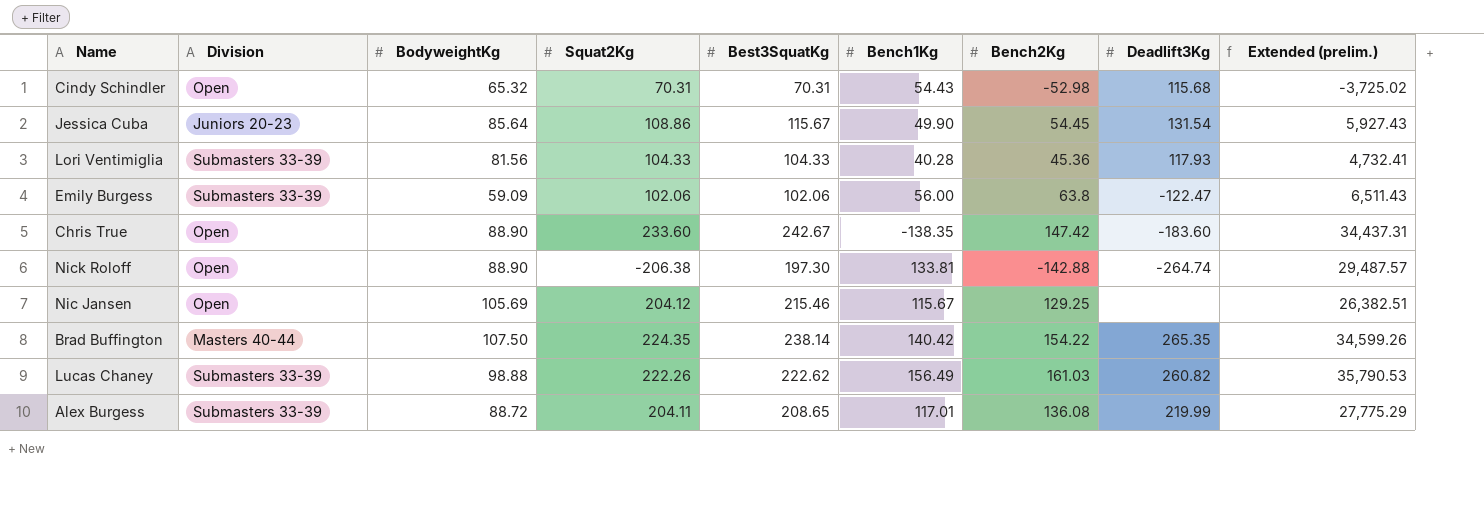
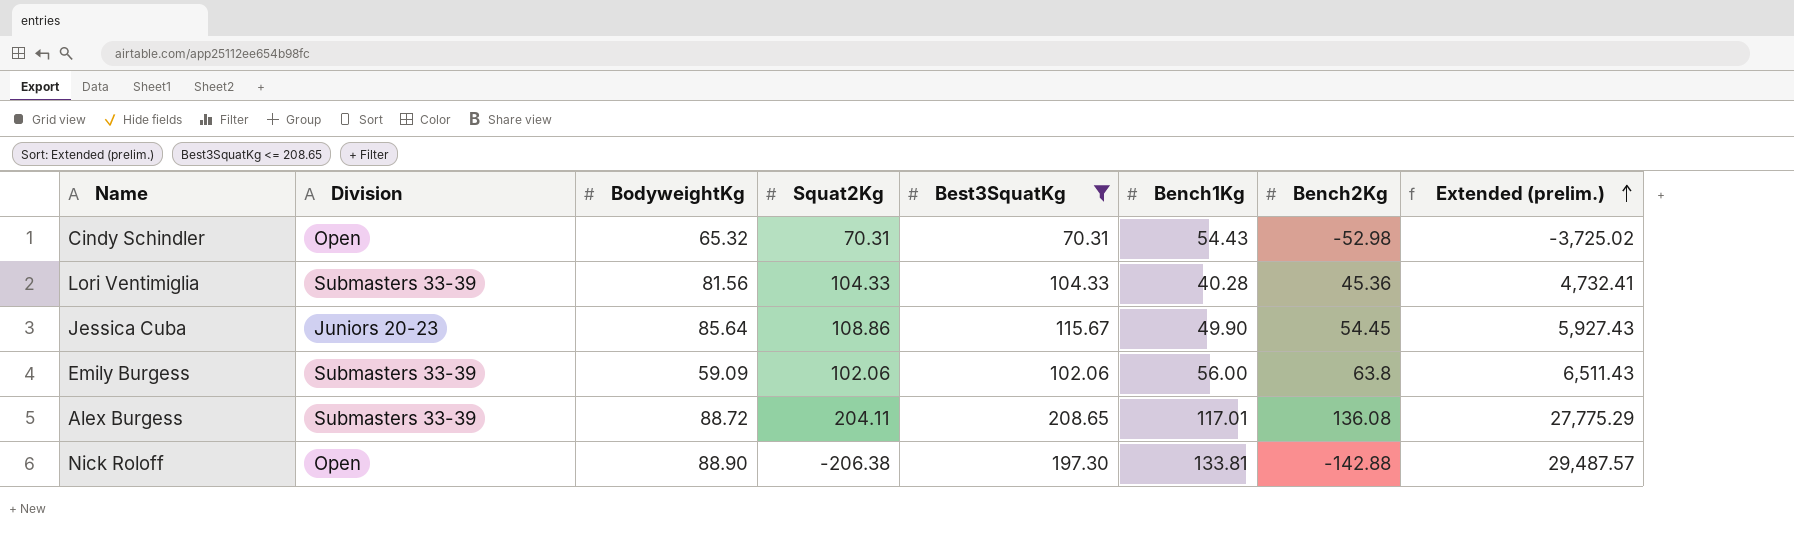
filter: none -> Best3SquatKg <= 208.65
row order: none -> Extended (prelim.) ascending
column Deadlift3Kg | position: 8 -> none

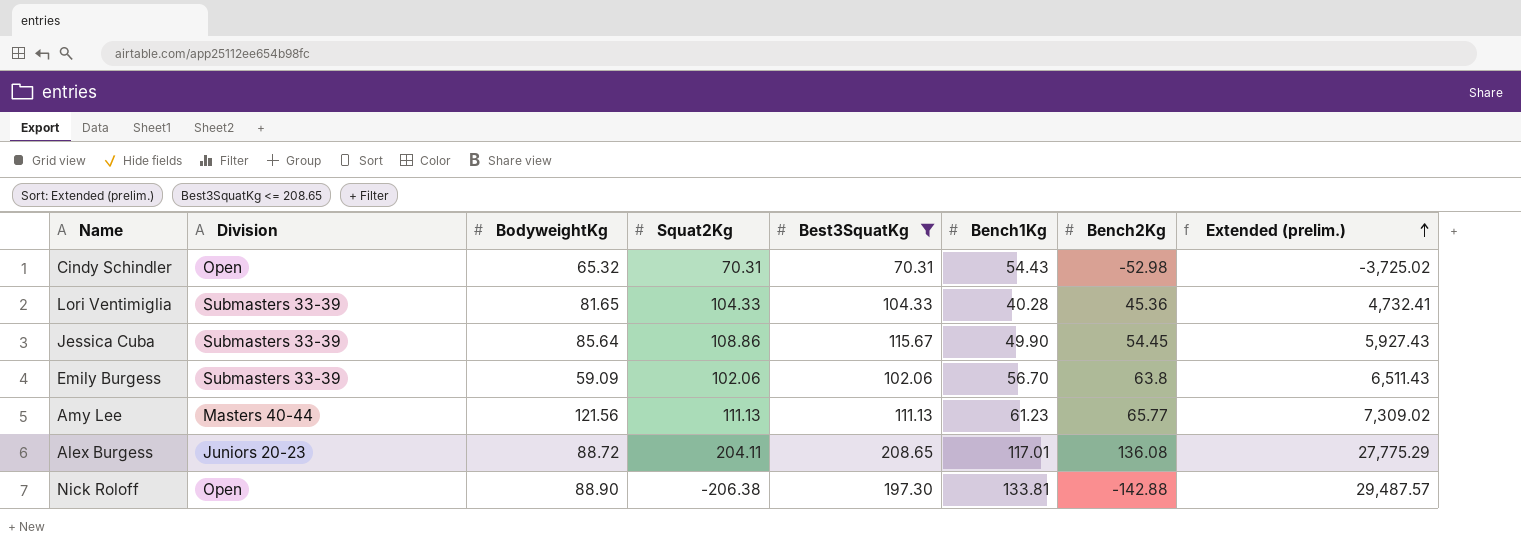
Lori Ventimiglia | BodyweightKg: 81.56 -> 81.65
Jessica Cuba | Division: Juniors 20-23 -> Submasters 33-39
Emily Burgess | Bench1Kg: 56.00 -> 56.70
row Amy Lee: none -> Masters 40-44 | 121.56 | 111.13 | 111.13 | 61.23 | 65.77 | 7,309.02
Alex Burgess | Division: Submasters 33-39 -> Juniors 20-23

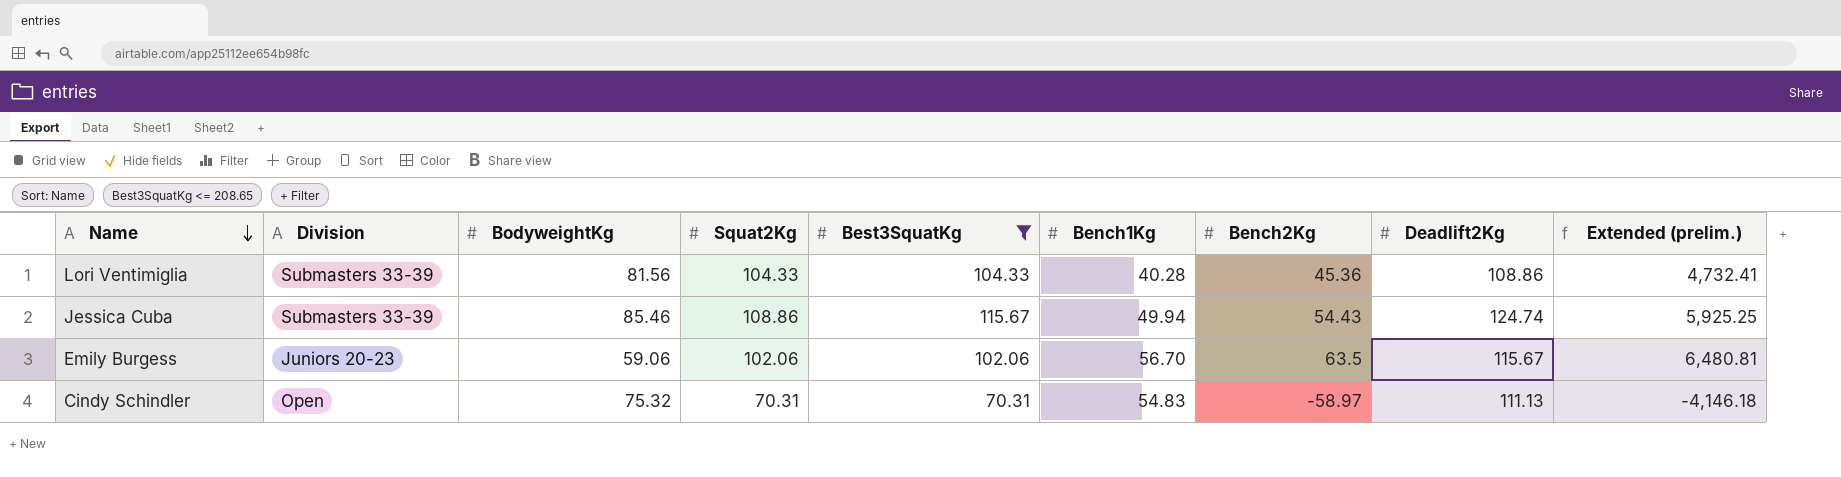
row order: Extended (prelim.) ascending -> Name descending
column Deadlift2Kg | position: none -> 8
row Amy Lee: Masters 40-44 | 121.56 | 111.13 | 111.13 | 61.23 | 65.77 | 7,309.02 -> none
row Alex Burgess: Juniors 20-23 | 88.72 | 204.11 | 208.65 | 117.01 | 136.08 | 27,775.29 -> none
row Nick Roloff: Open | 88.90 | -206.38 | 197.30 | 133.81 | -142.88 | 29,487.57 -> none
Lori Ventimiglia | BodyweightKg: 81.65 -> 81.56
Jessica Cuba | BodyweightKg: 85.64 -> 85.46
Jessica Cuba | Bench1Kg: 49.90 -> 49.94
Jessica Cuba | Bench2Kg: 54.45 -> 54.43
Jessica Cuba | Extended (prelim.): 5,927.43 -> 5,925.25
Emily Burgess | Division: Submasters 33-39 -> Juniors 20-23
Emily Burgess | BodyweightKg: 59.09 -> 59.06
Emily Burgess | Bench2Kg: 63.8 -> 63.5
Emily Burgess | Extended (prelim.): 6,511.43 -> 6,480.81
Cindy Schindler | BodyweightKg: 65.32 -> 75.32
Cindy Schindler | Bench1Kg: 54.43 -> 54.83
Cindy Schindler | Bench2Kg: -52.98 -> -58.97
Cindy Schindler | Extended (prelim.): -3,725.02 -> -4,146.18

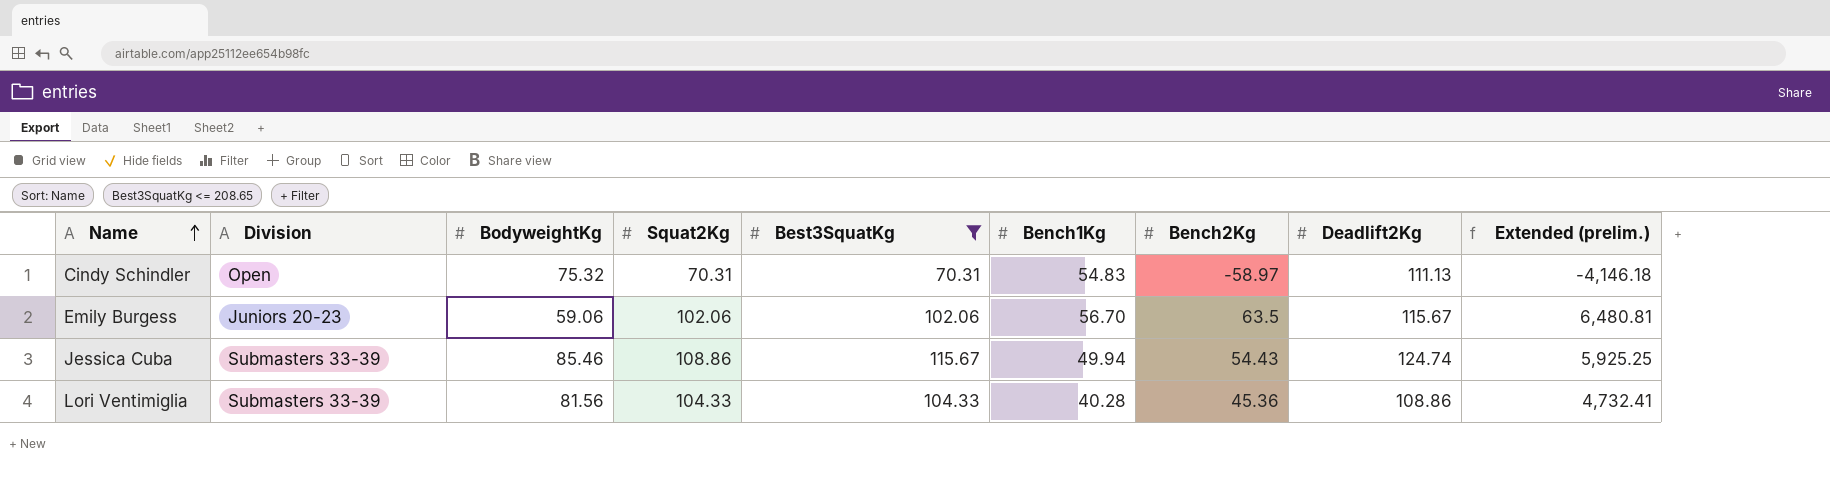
row order: Name descending -> Name ascending

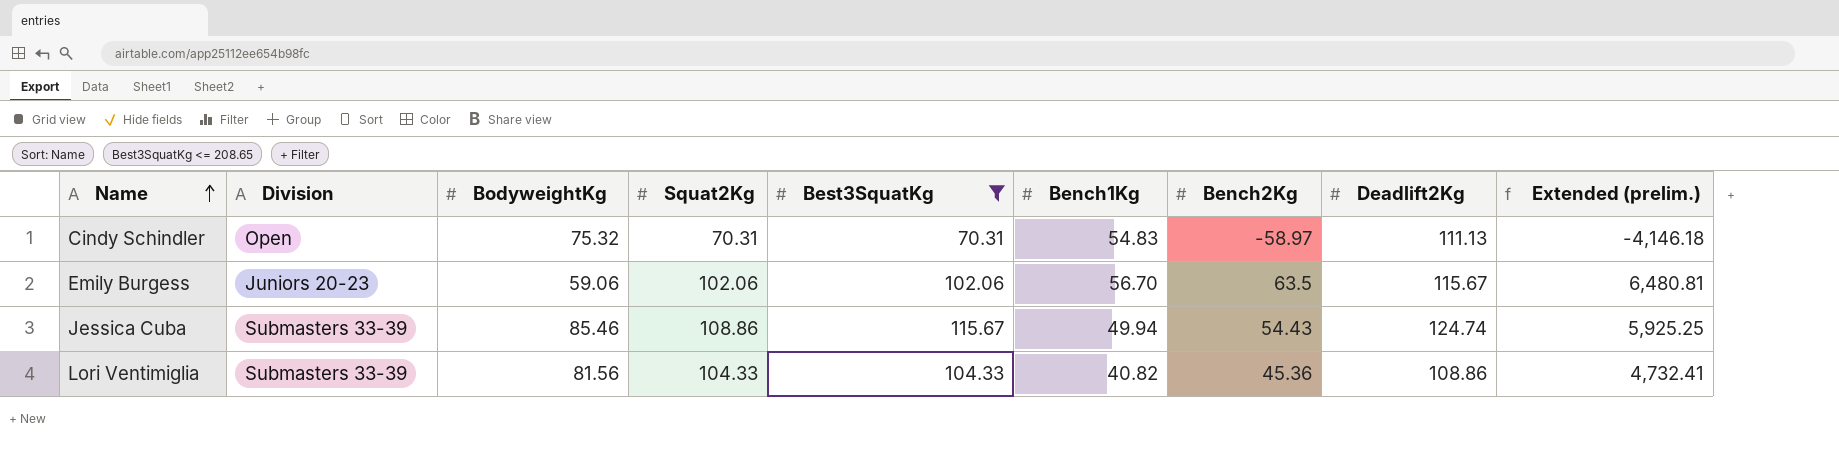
Lori Ventimiglia | Bench1Kg: 40.28 -> 40.82

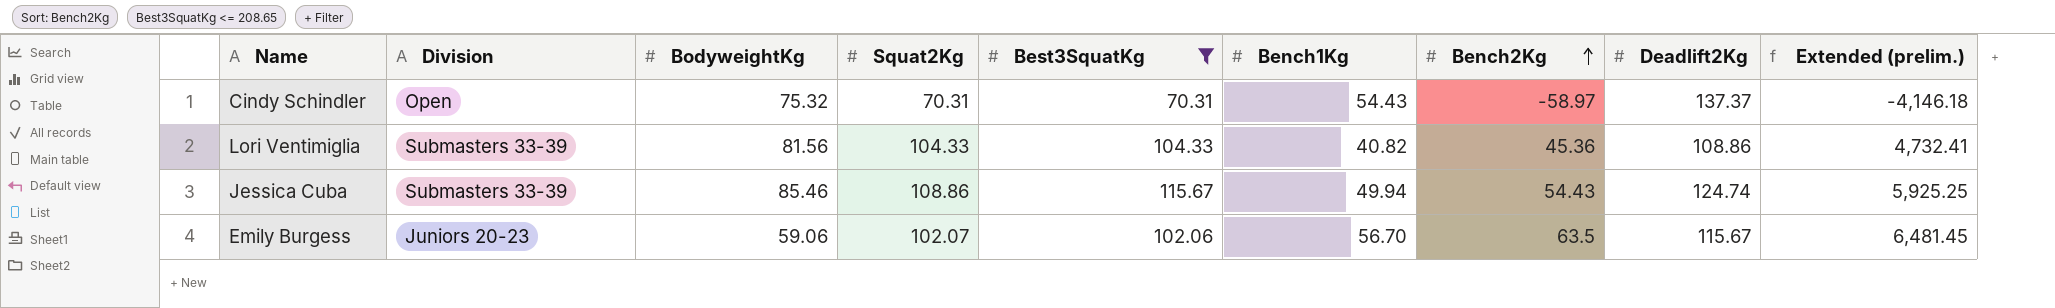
row order: Name ascending -> Bench2Kg ascending
Cindy Schindler | Bench1Kg: 54.83 -> 54.43
Cindy Schindler | Deadlift2Kg: 111.13 -> 137.37
Emily Burgess | Squat2Kg: 102.06 -> 102.07
Emily Burgess | Extended (prelim.): 6,480.81 -> 6,481.45

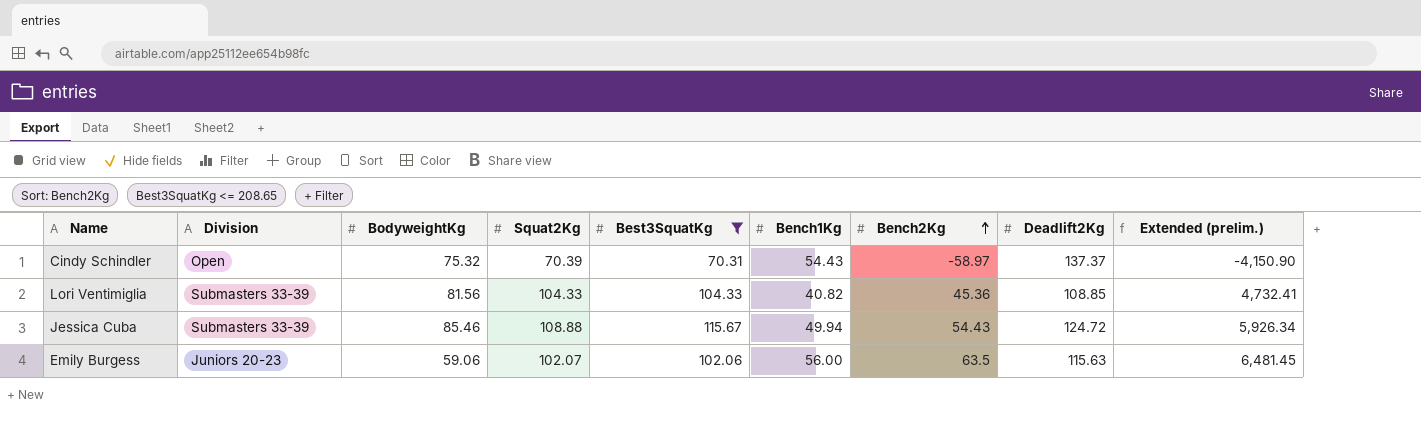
Cindy Schindler | Squat2Kg: 70.31 -> 70.39
Cindy Schindler | Extended (prelim.): -4,146.18 -> -4,150.90
Lori Ventimiglia | Deadlift2Kg: 108.86 -> 108.85
Jessica Cuba | Squat2Kg: 108.86 -> 108.88
Jessica Cuba | Deadlift2Kg: 124.74 -> 124.72
Jessica Cuba | Extended (prelim.): 5,925.25 -> 5,926.34
Emily Burgess | Bench1Kg: 56.70 -> 56.00
Emily Burgess | Deadlift2Kg: 115.67 -> 115.63

